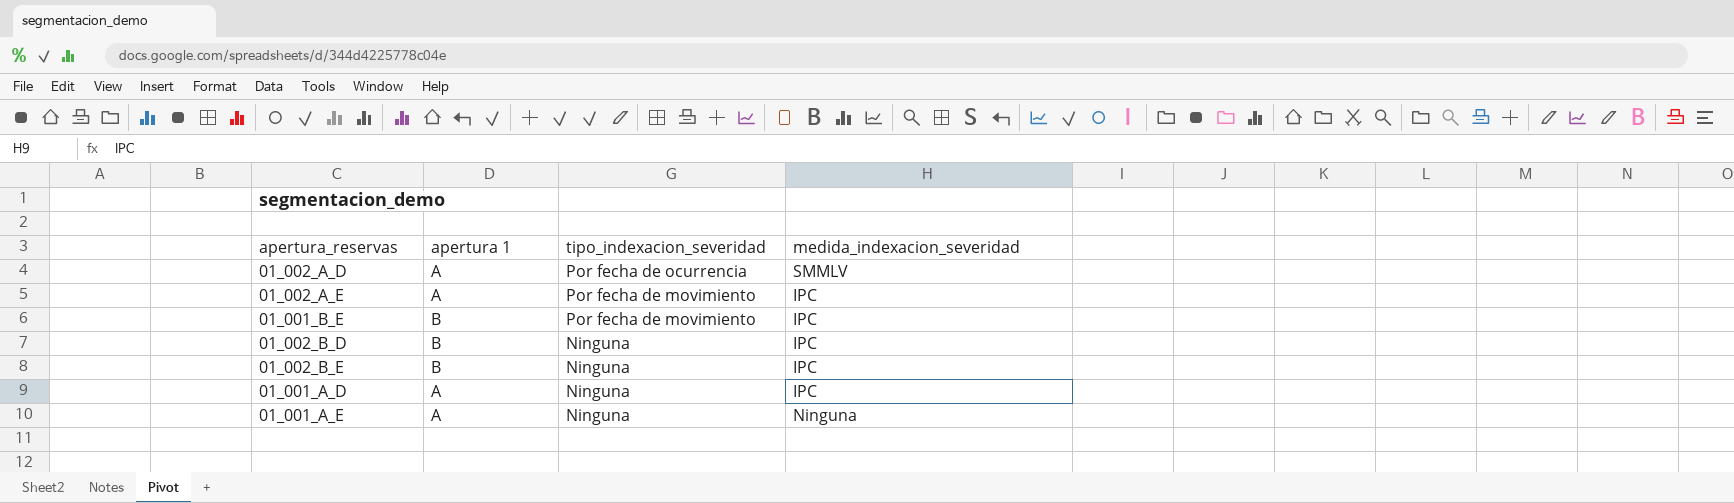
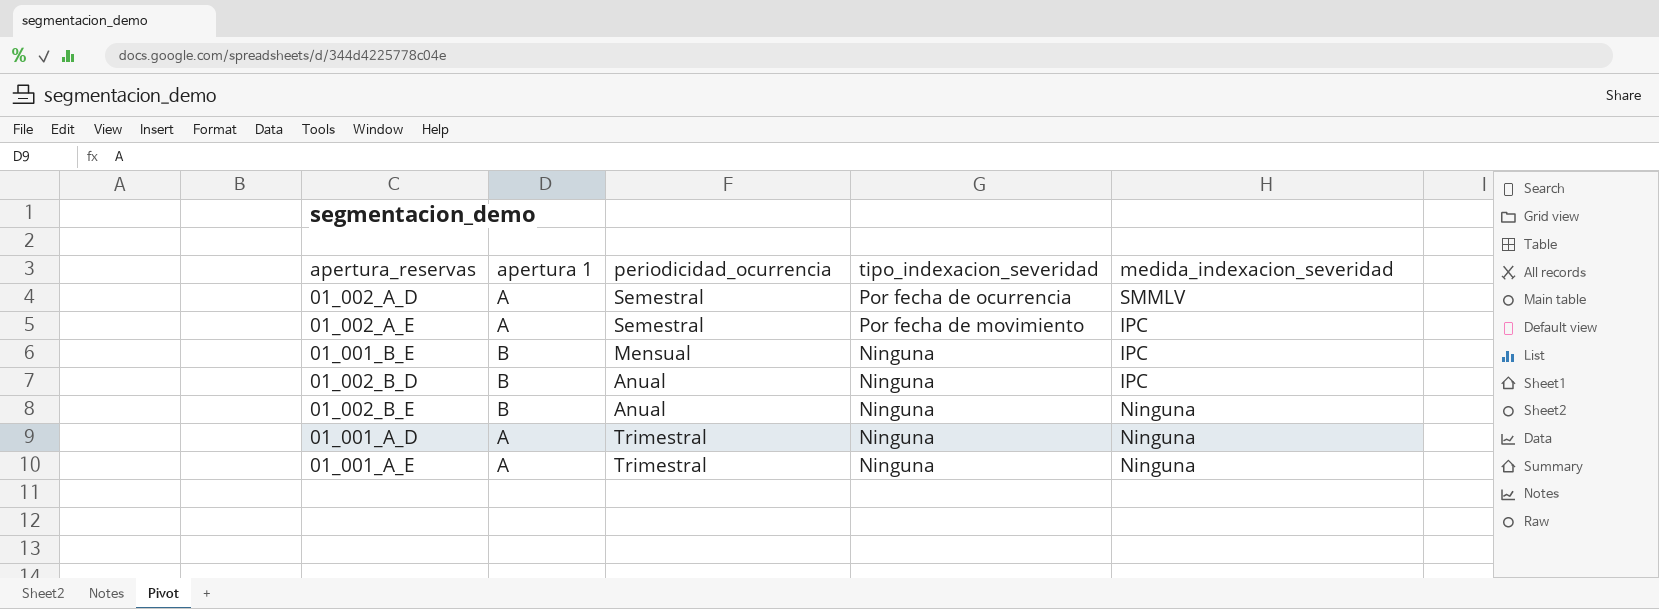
column periodicidad_ocurrencia | position: none -> 3
01_001_B_E | tipo_indexacion_severidad: Por fecha de movimiento -> Ninguna
01_002_B_E | medida_indexacion_severidad: IPC -> Ninguna
01_001_A_D | medida_indexacion_severidad: IPC -> Ninguna

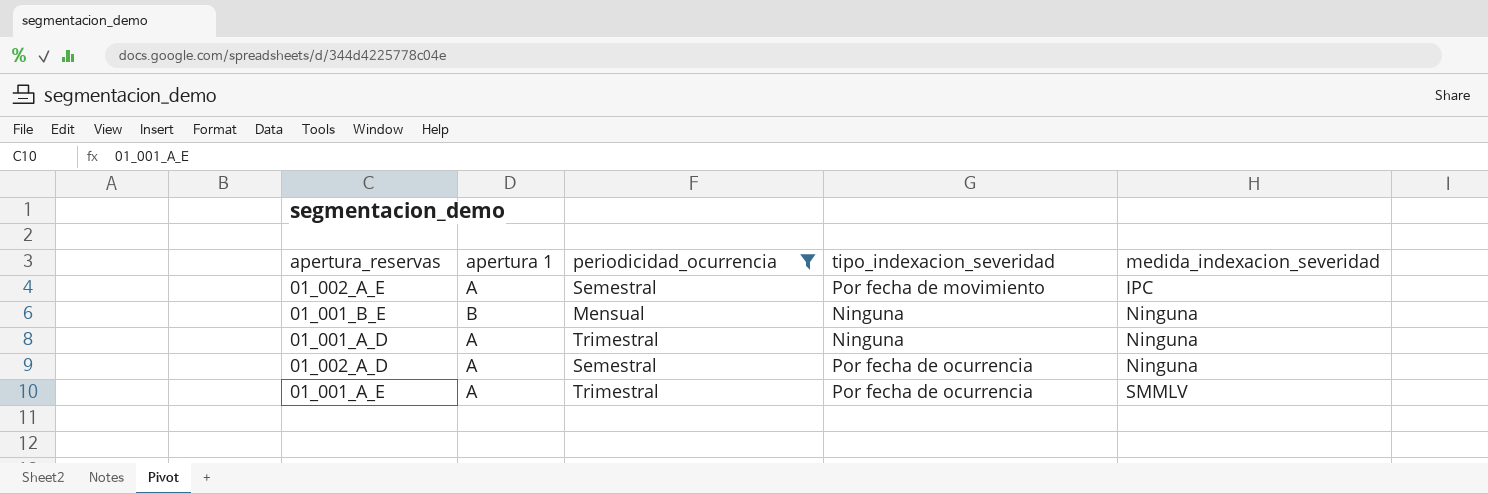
filter: none -> periodicidad_ocurrencia != Anual
row order: tipo_indexacion_severidad descending -> medida_indexacion_severidad ascending
01_001_B_E | medida_indexacion_severidad: IPC -> Ninguna
01_002_A_D | medida_indexacion_severidad: SMMLV -> Ninguna
01_001_A_E | tipo_indexacion_severidad: Ninguna -> Por fecha de ocurrencia
01_001_A_E | medida_indexacion_severidad: Ninguna -> SMMLV

